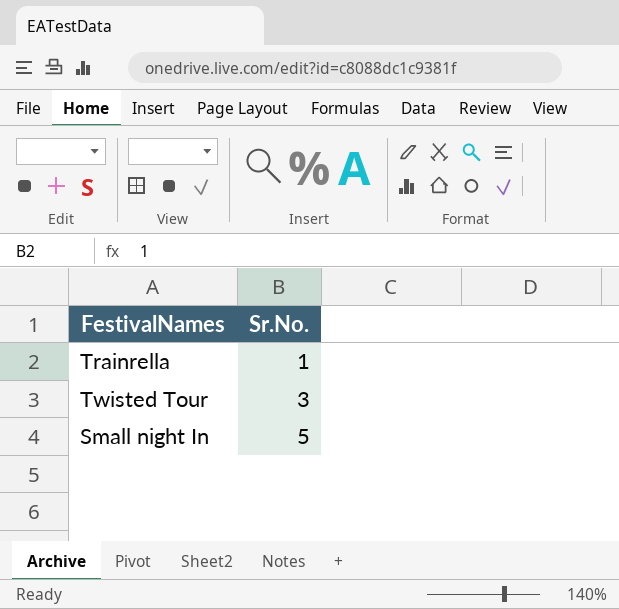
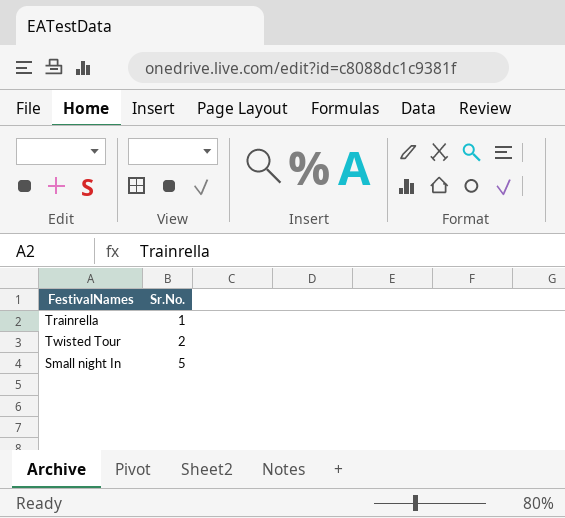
Twisted Tour | Sr.No.: 3 -> 2

